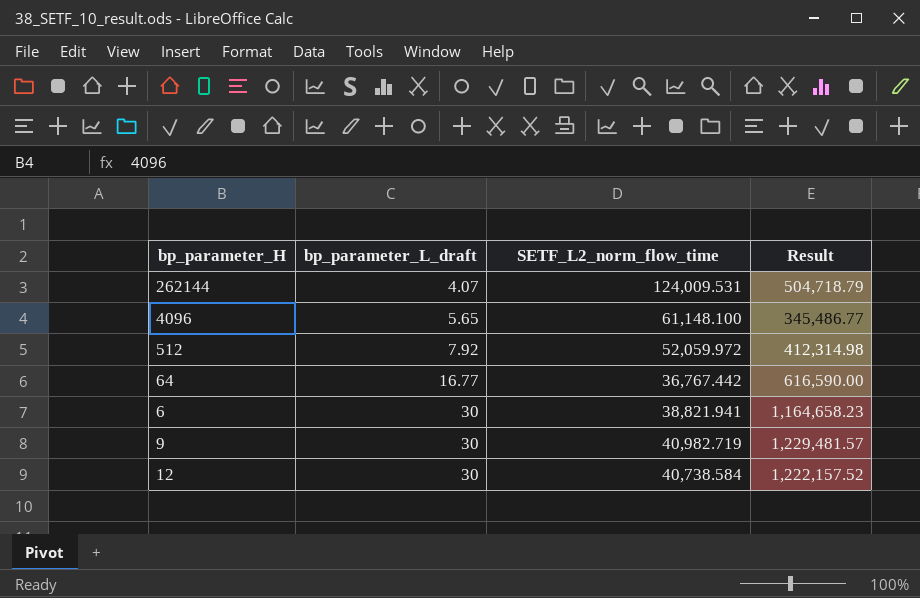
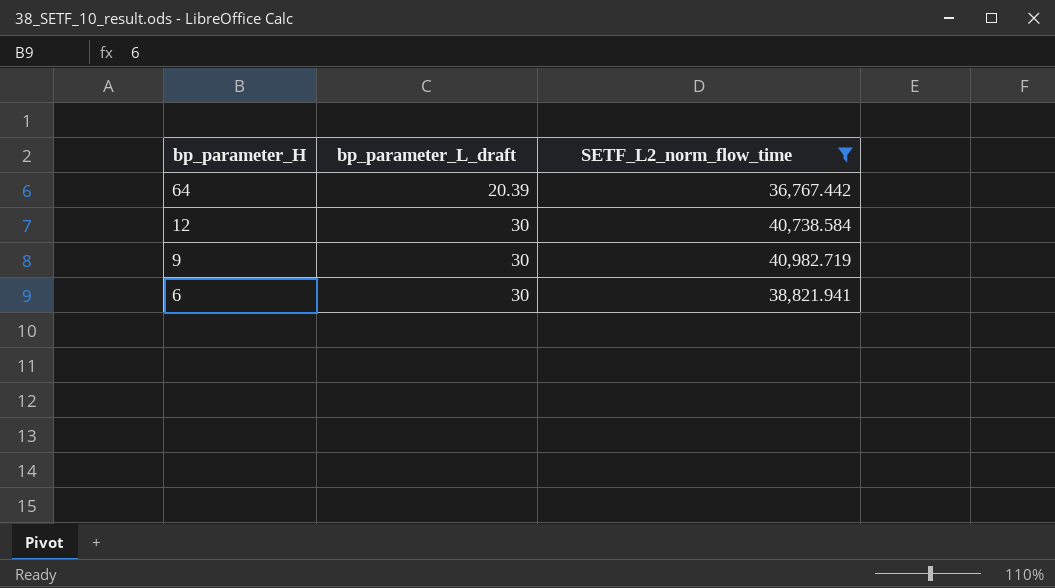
filter: none -> SETF_L2_norm_flow_time <= 40,982.719
row order: bp_parameter_L_draft ascending -> bp_parameter_H descending
column Result | formula: [bp_parameter_L_draft] * [SETF_L2_norm_flow_time] -> none
64 | bp_parameter_L_draft: 16.77 -> 20.39

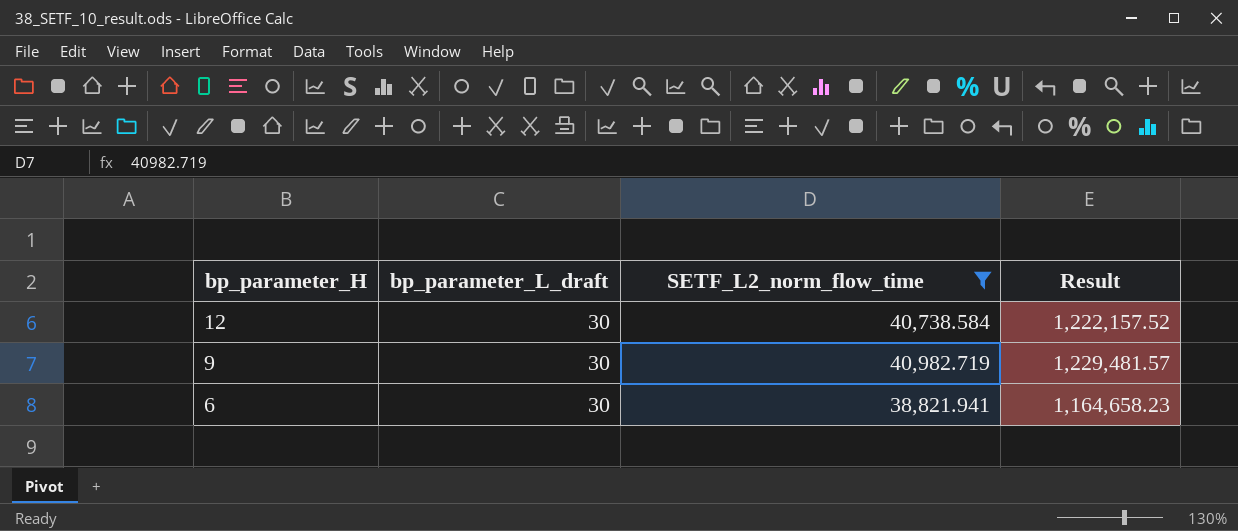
column Result | formula: none -> [bp_parameter_L_draft] * [SETF_L2_norm_flow_time]
row 64: 20.39 | 36,767.442 -> none

